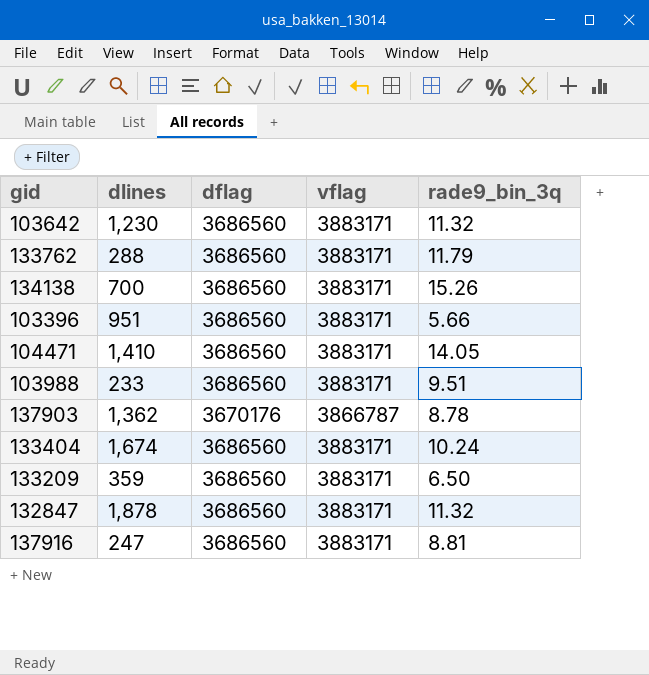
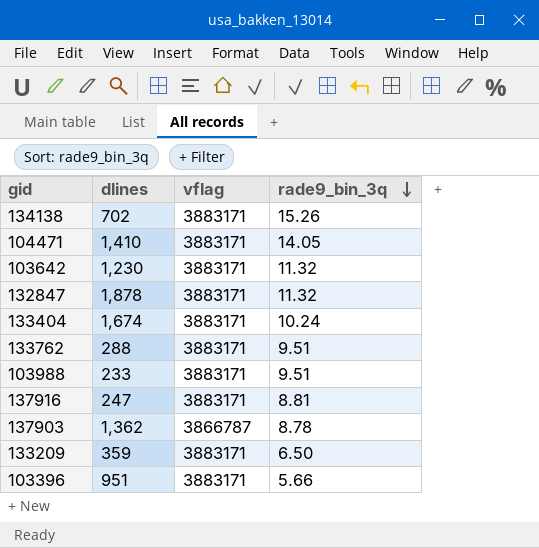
row order: none -> rade9_bin_3q descending
column dflag | position: 3 -> none
134138 | dlines: 700 -> 702
133762 | rade9_bin_3q: 11.79 -> 9.51

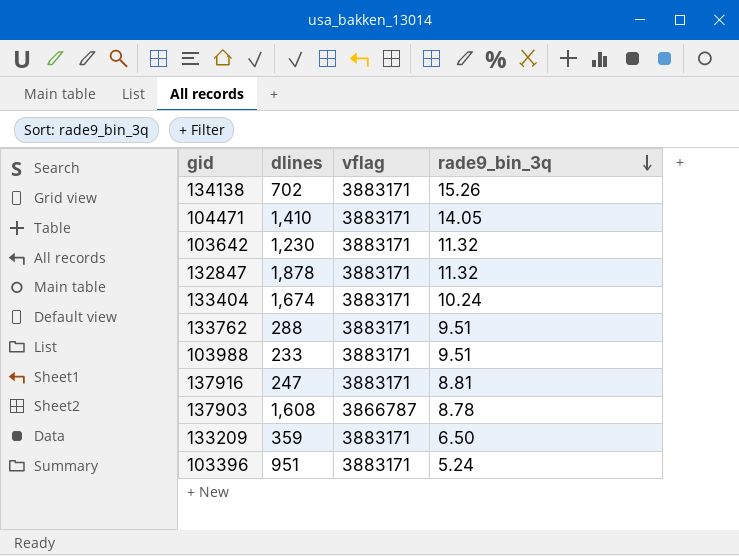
137903 | dlines: 1,362 -> 1,608
103396 | rade9_bin_3q: 5.66 -> 5.24

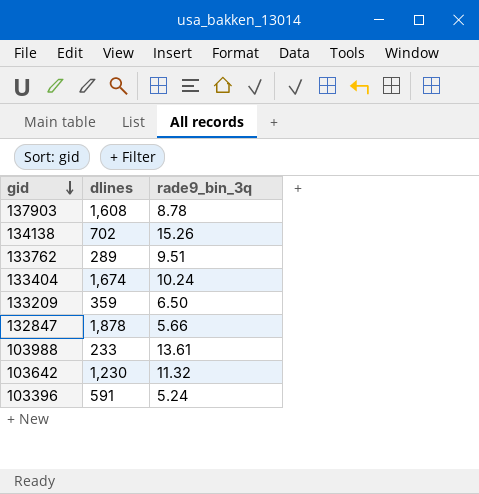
row order: rade9_bin_3q descending -> gid descending
column vflag | position: 3 -> none
row 104471: 1,410 | 3883171 | 14.05 -> none
row 137916: 247 | 3883171 | 8.81 -> none
133762 | dlines: 288 -> 289
132847 | rade9_bin_3q: 11.32 -> 5.66
103988 | rade9_bin_3q: 9.51 -> 13.61
103396 | dlines: 951 -> 591

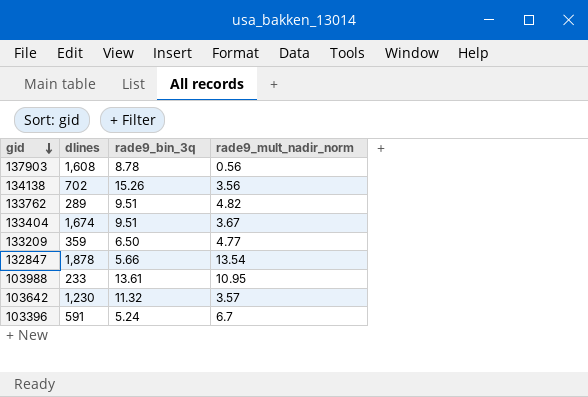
column rade9_mult_nadir_norm | position: none -> 4
133404 | rade9_bin_3q: 10.24 -> 9.51

